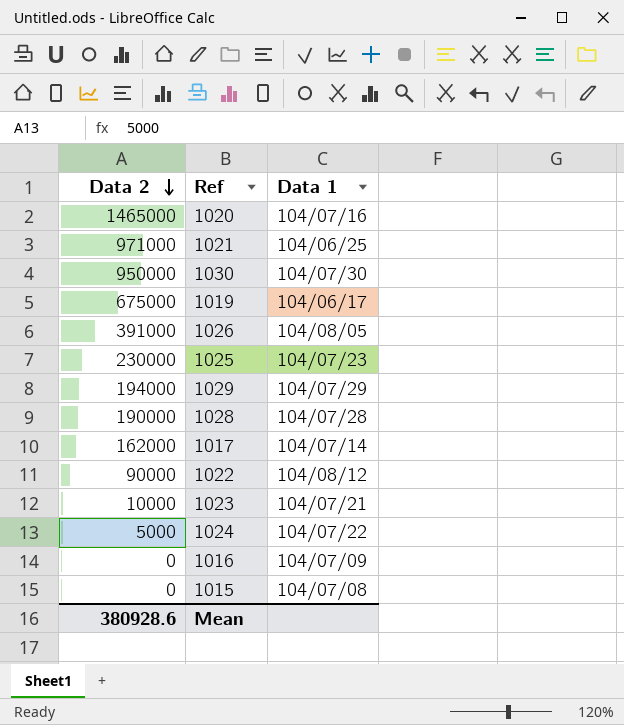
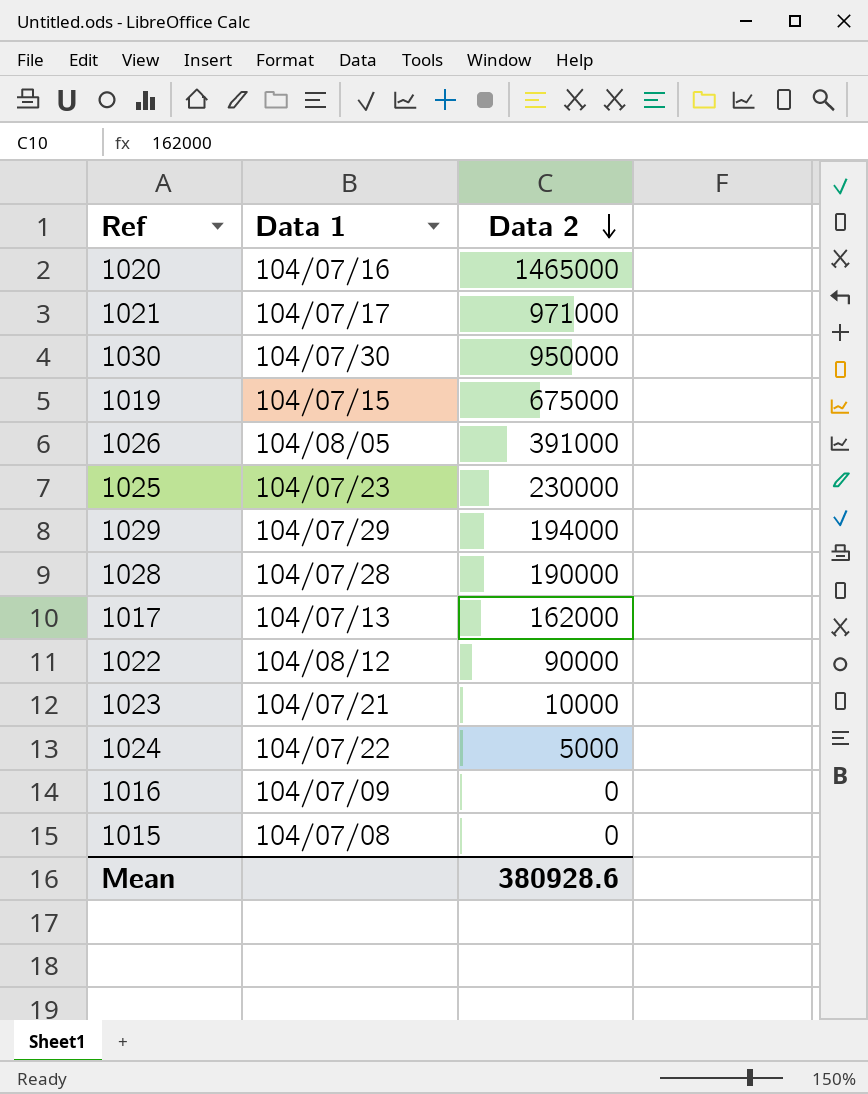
column Data 2 | position: 1 -> 3
1021 | Data 1: 104/06/25 -> 104/07/17
1019 | Data 1: 104/06/17 -> 104/07/15
1017 | Data 1: 104/07/14 -> 104/07/13

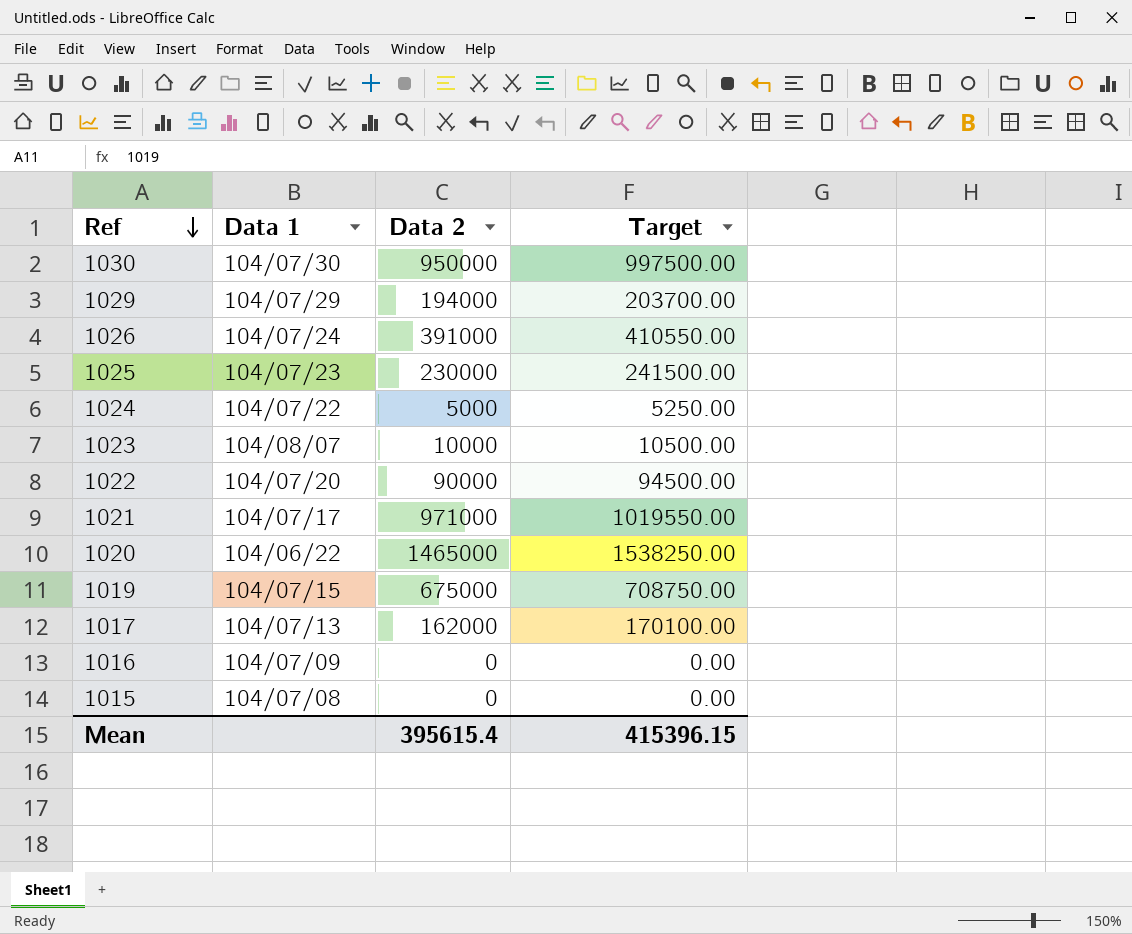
row order: Data 2 descending -> Ref descending
column Target | formula: none -> [Data 2] * 1.05
row 1028: 104/07/28 | 190000 -> none
1026 | Data 1: 104/08/05 -> 104/07/24
1023 | Data 1: 104/07/21 -> 104/08/07
1022 | Data 1: 104/08/12 -> 104/07/20
1020 | Data 1: 104/07/16 -> 104/06/22
Mean | Data 2: 380928.6 -> 395615.4

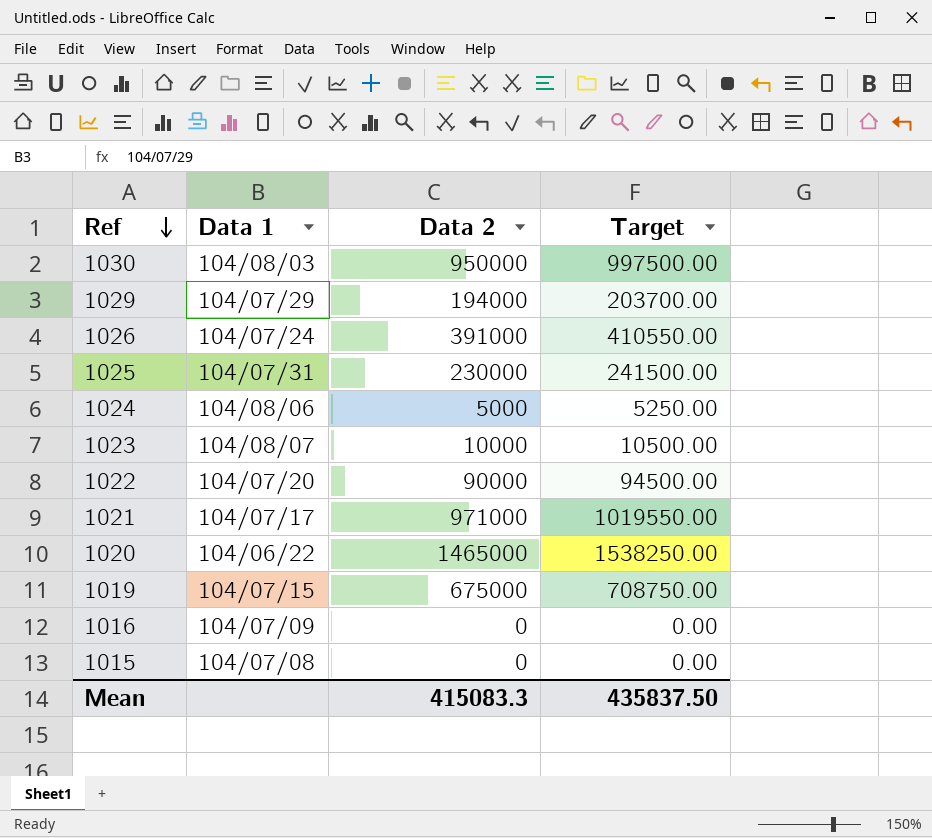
row 1017: 104/07/13 | 162000 | 170100.00 -> none
1030 | Data 1: 104/07/30 -> 104/08/03
1025 | Data 1: 104/07/23 -> 104/07/31
1024 | Data 1: 104/07/22 -> 104/08/06
Mean | Data 2: 395615.4 -> 415083.3
Mean | Target: 415396.15 -> 435837.50

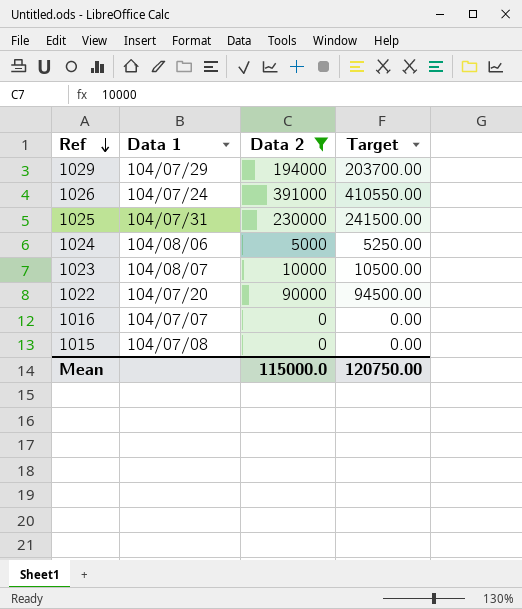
filter: none -> Data 2 <= 391000
1016 | Data 1: 104/07/09 -> 104/07/07
Mean | Data 2: 415083.3 -> 115000.0
Mean | Target: 435837.50 -> 120750.00

